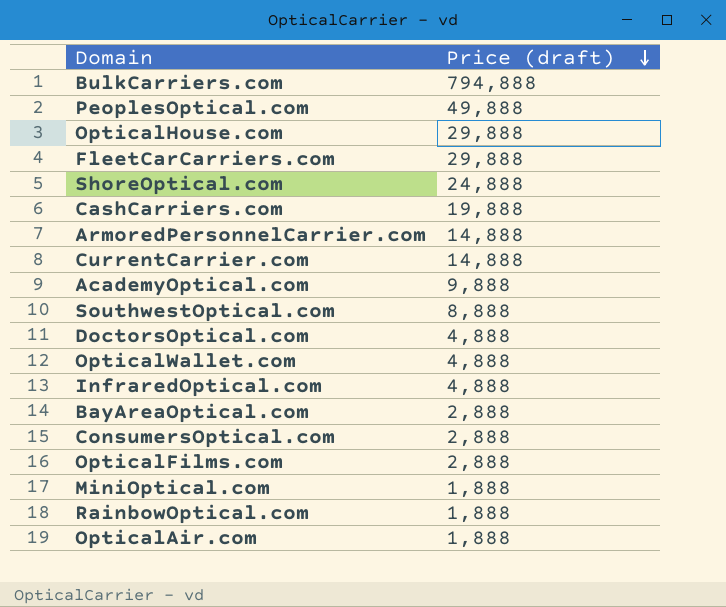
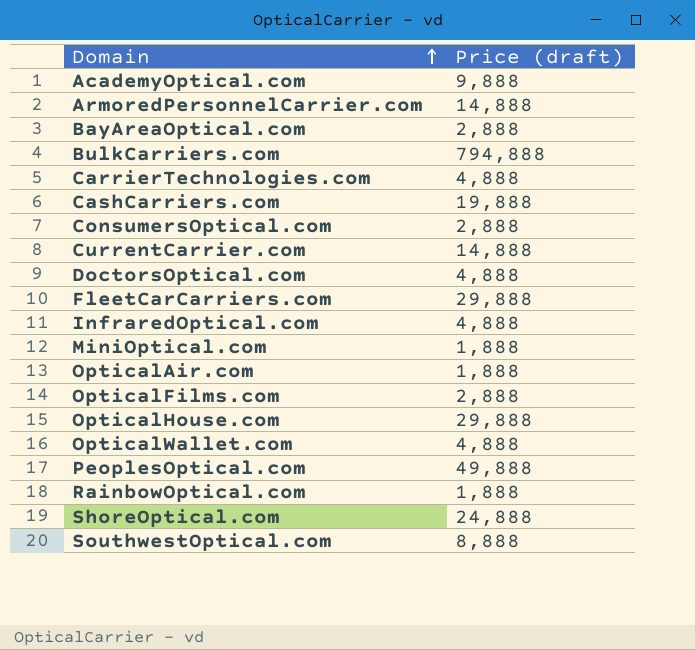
row order: Price (draft) descending -> Domain ascending
row CarrierTechnologies.com: none -> 4,888

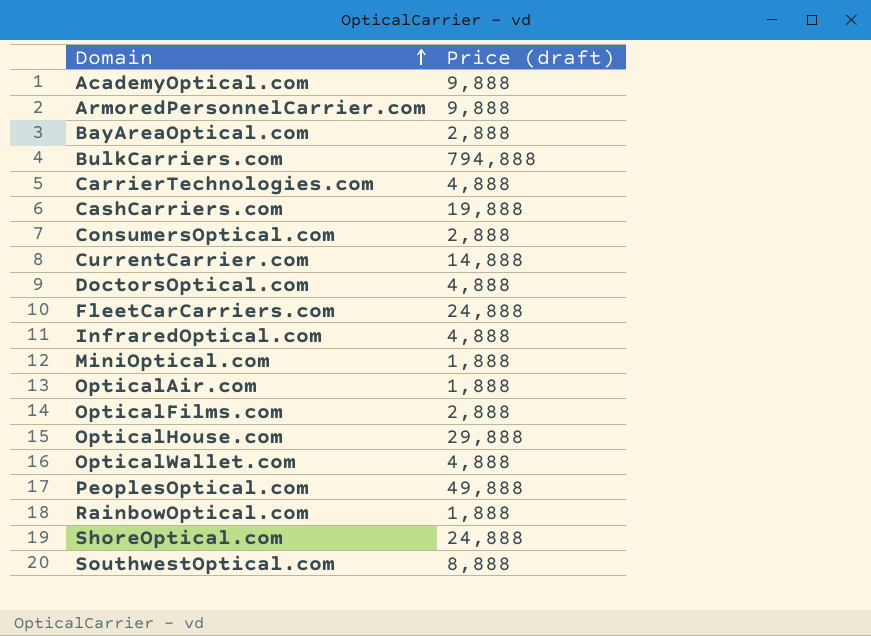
ArmoredPersonnelCarrier.com | Price (draft): 14,888 -> 9,888
FleetCarCarriers.com | Price (draft): 29,888 -> 24,888

